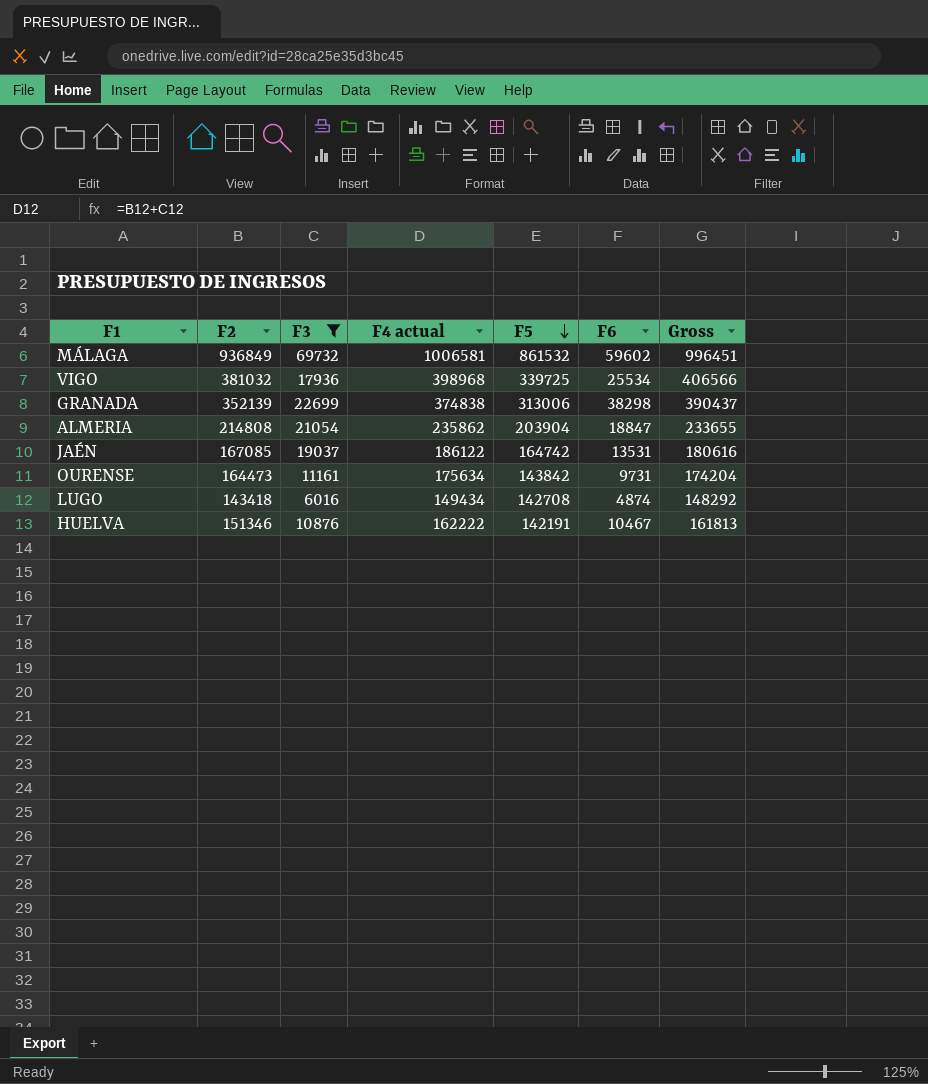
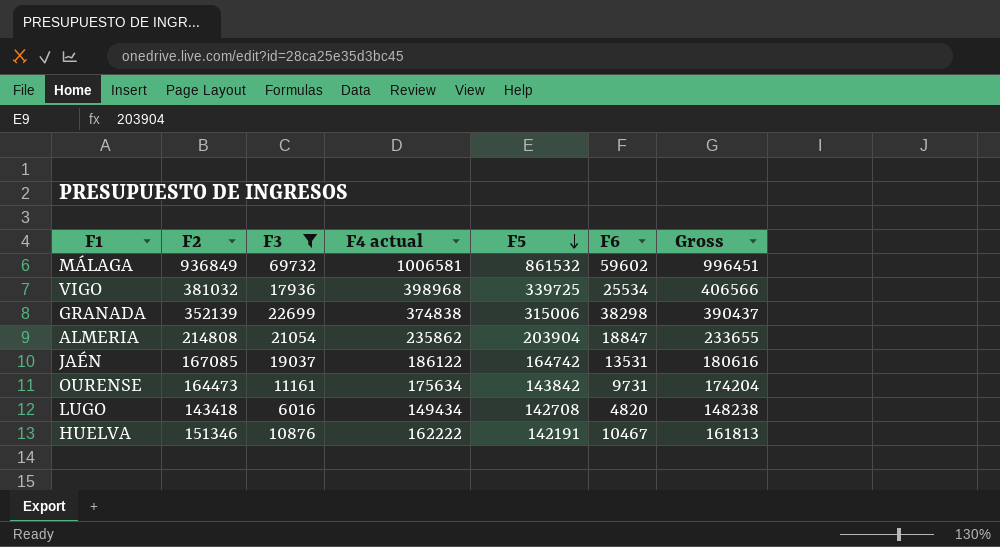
GRANADA | F5: 313006 -> 315006
LUGO | F6: 4874 -> 4820
LUGO | Gross: 148292 -> 148238

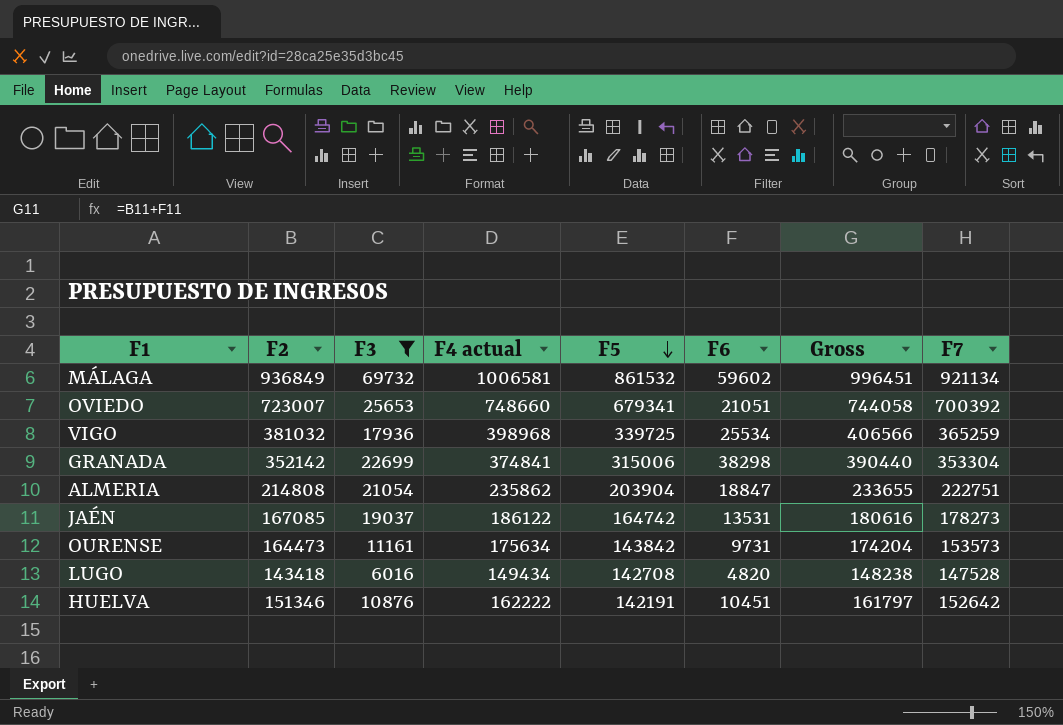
column F7 | formula: none -> [F5] + [F6]
row OVIEDO: none -> 723007 | 25653 | 748660 | 679341 | 21051 | 744058 | 700392
GRANADA | F2: 352139 -> 352142
GRANADA | F4 actual: 374838 -> 374841
GRANADA | Gross: 390437 -> 390440
HUELVA | F6: 10467 -> 10451
HUELVA | Gross: 161813 -> 161797

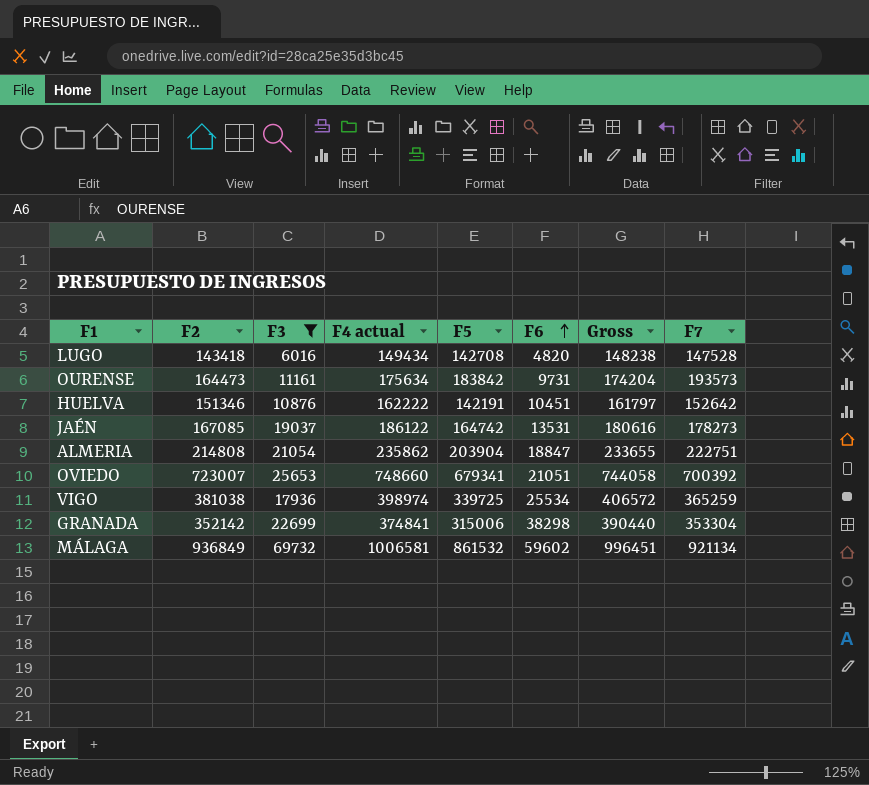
row order: F5 descending -> F6 ascending
OURENSE | F5: 143842 -> 183842
OURENSE | F7: 153573 -> 193573
VIGO | F2: 381032 -> 381038
VIGO | F4 actual: 398968 -> 398974
VIGO | Gross: 406566 -> 406572

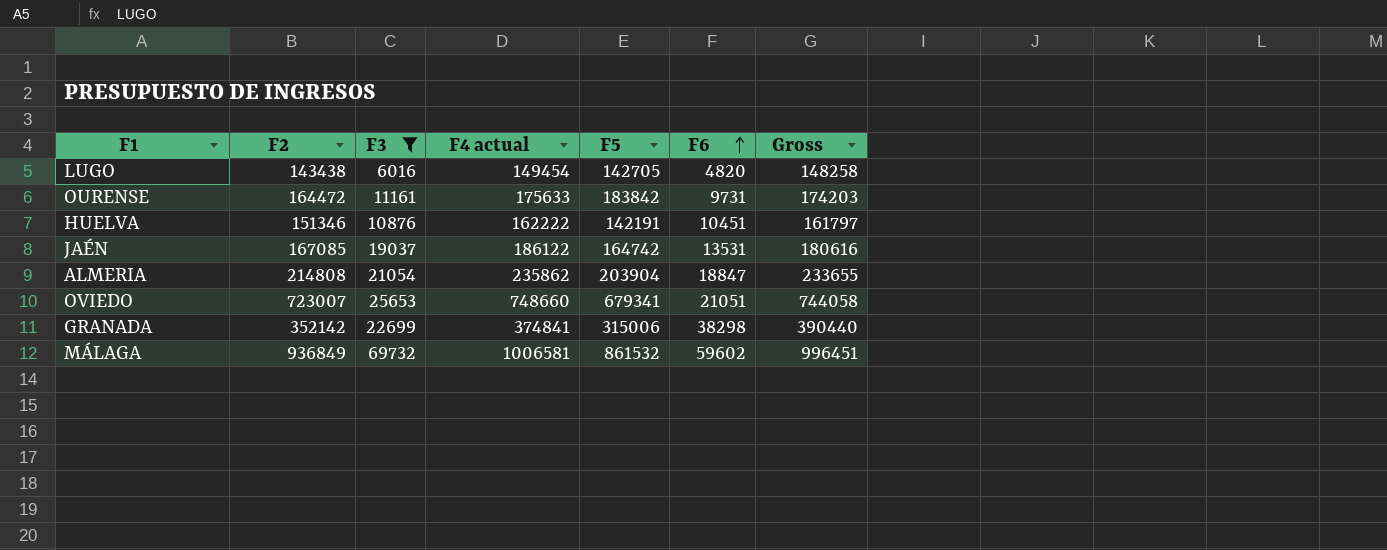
column F7 | formula: [F5] + [F6] -> none
row VIGO: 381038 | 17936 | 398974 | 339725 | 25534 | 406572 | 365259 -> none
LUGO | F2: 143418 -> 143438
LUGO | F4 actual: 149434 -> 149454
LUGO | F5: 142708 -> 142705
LUGO | Gross: 148238 -> 148258
OURENSE | F2: 164473 -> 164472
OURENSE | F4 actual: 175634 -> 175633
OURENSE | Gross: 174204 -> 174203

